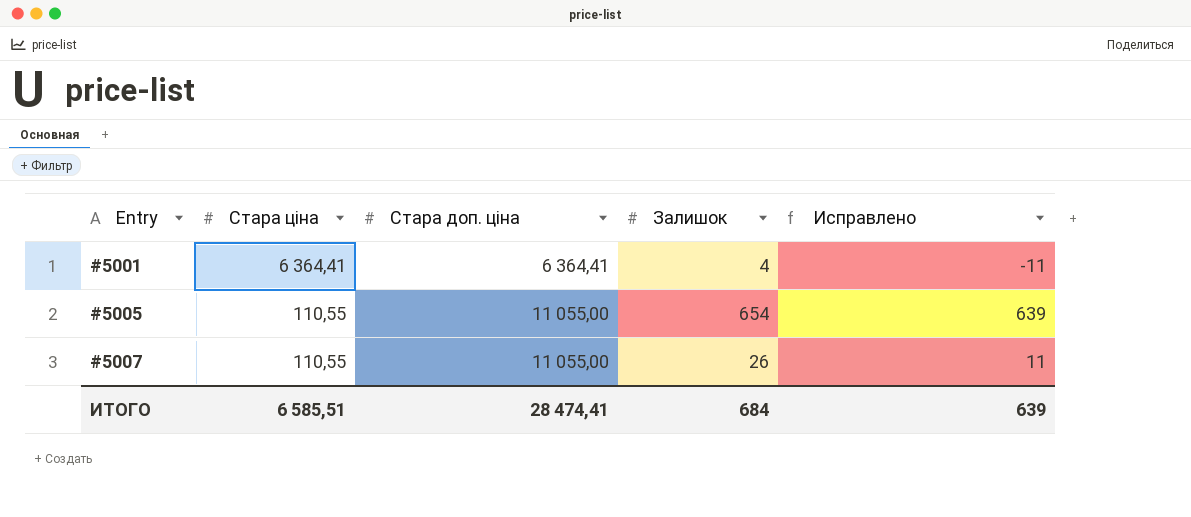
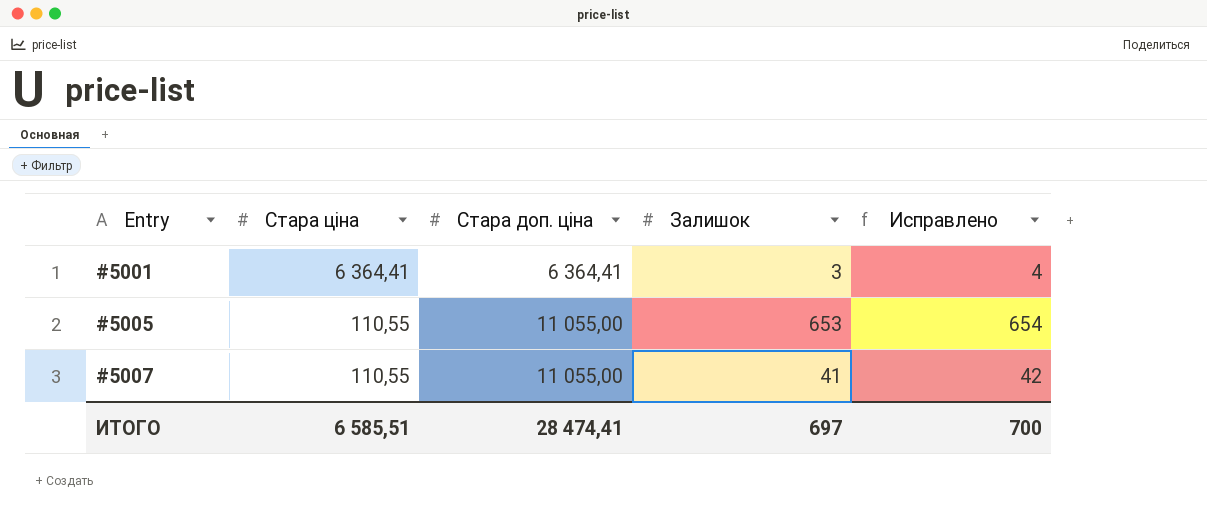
column Исправлено | formula: [Залишок] - 15 -> [Залишок] + 1
#5001 | Залишок: 4 -> 3
#5005 | Залишок: 654 -> 653
#5007 | Залишок: 26 -> 41
ИТОГО | Залишок: 684 -> 697
ИТОГО | Исправлено: 639 -> 700

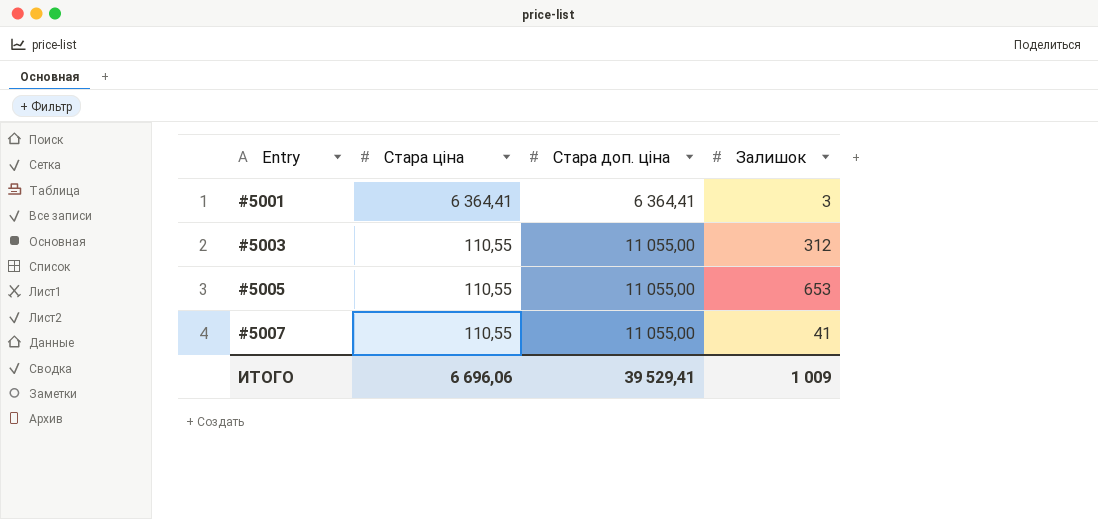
column Исправлено | formula: [Залишок] + 1 -> none
row #5003: none -> 110,55 | 11 055,00 | 312
ИТОГО | Стара ціна: 6 585,51 -> 6 696,06
ИТОГО | Стара доп. ціна: 28 474,41 -> 39 529,41
ИТОГО | Залишок: 697 -> 1 009

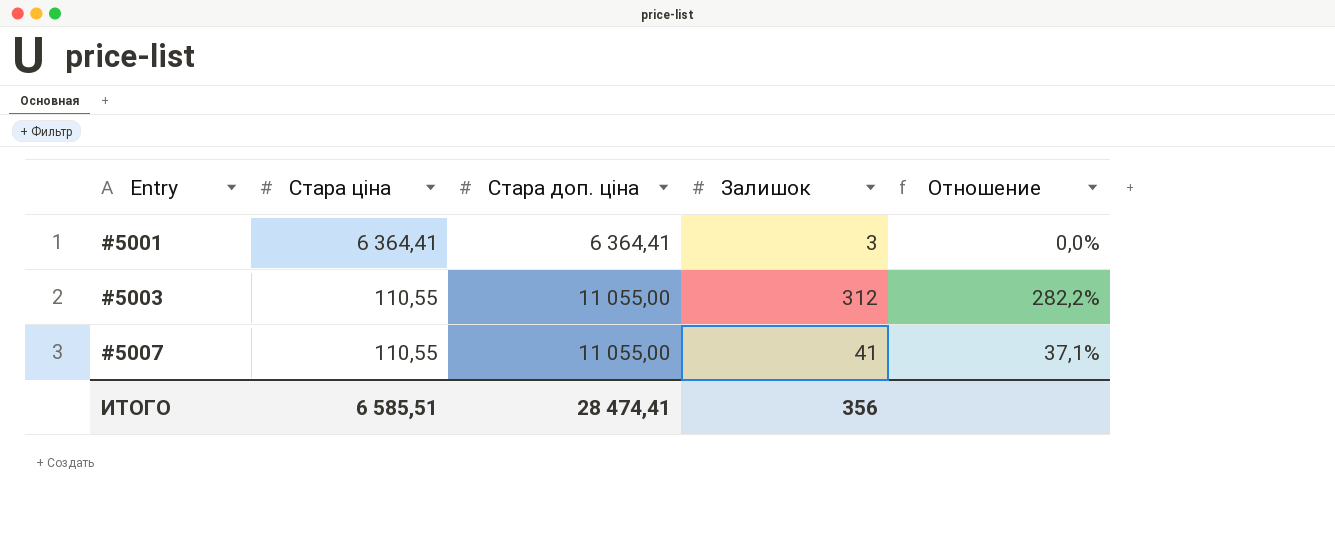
column Отношение | formula: none -> [Залишок] / [Стара ціна]
row #5005: 110,55 | 11 055,00 | 653 -> none
ИТОГО | Стара ціна: 6 696,06 -> 6 585,51
ИТОГО | Стара доп. ціна: 39 529,41 -> 28 474,41
ИТОГО | Залишок: 1 009 -> 356

